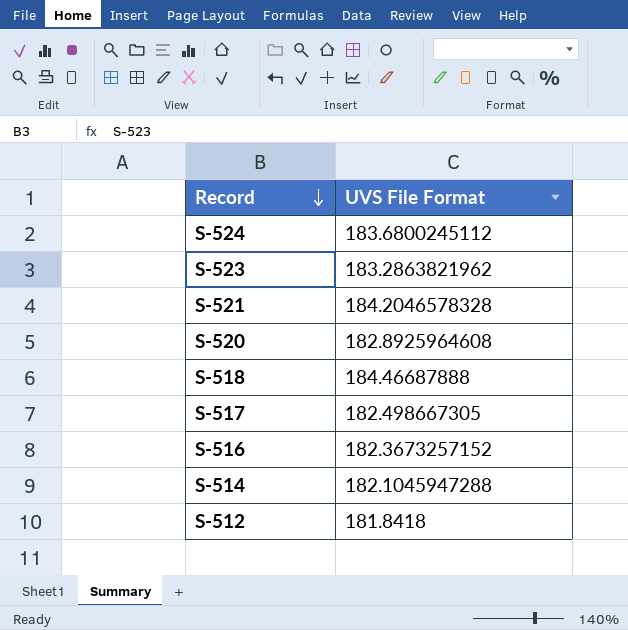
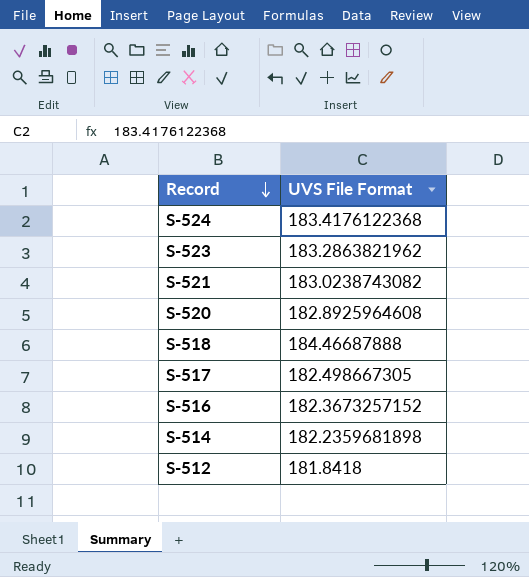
S-524 | UVS File Format: 183.6800245112 -> 183.4176122368
S-521 | UVS File Format: 184.2046578328 -> 183.0238743082
S-514 | UVS File Format: 182.1045947288 -> 182.2359681898

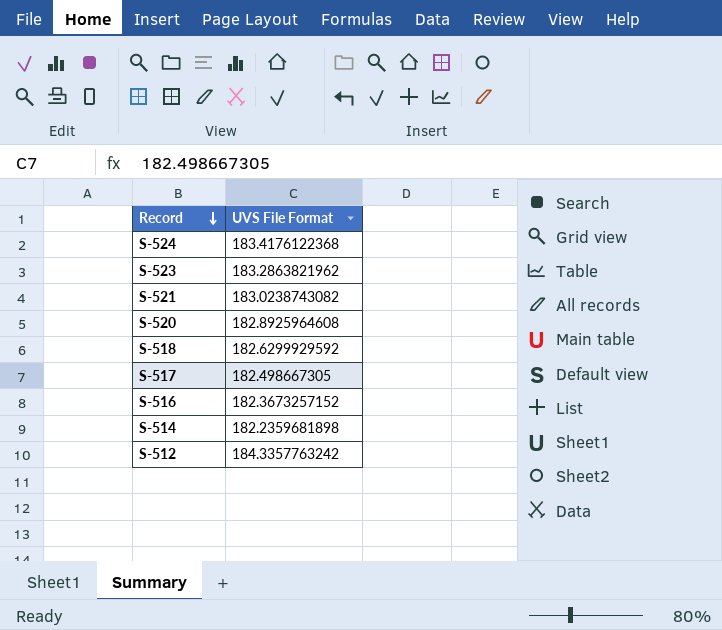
S-518 | UVS File Format: 184.46687888 -> 182.6299929592
S-512 | UVS File Format: 181.8418 -> 184.3357763242

